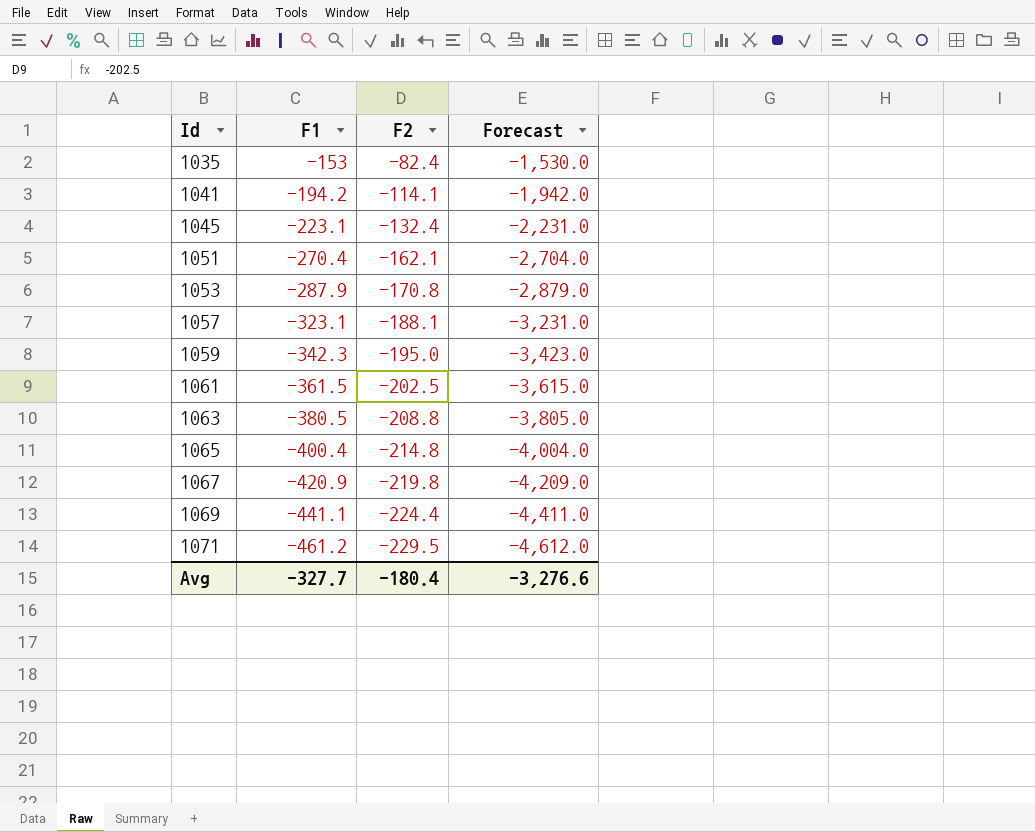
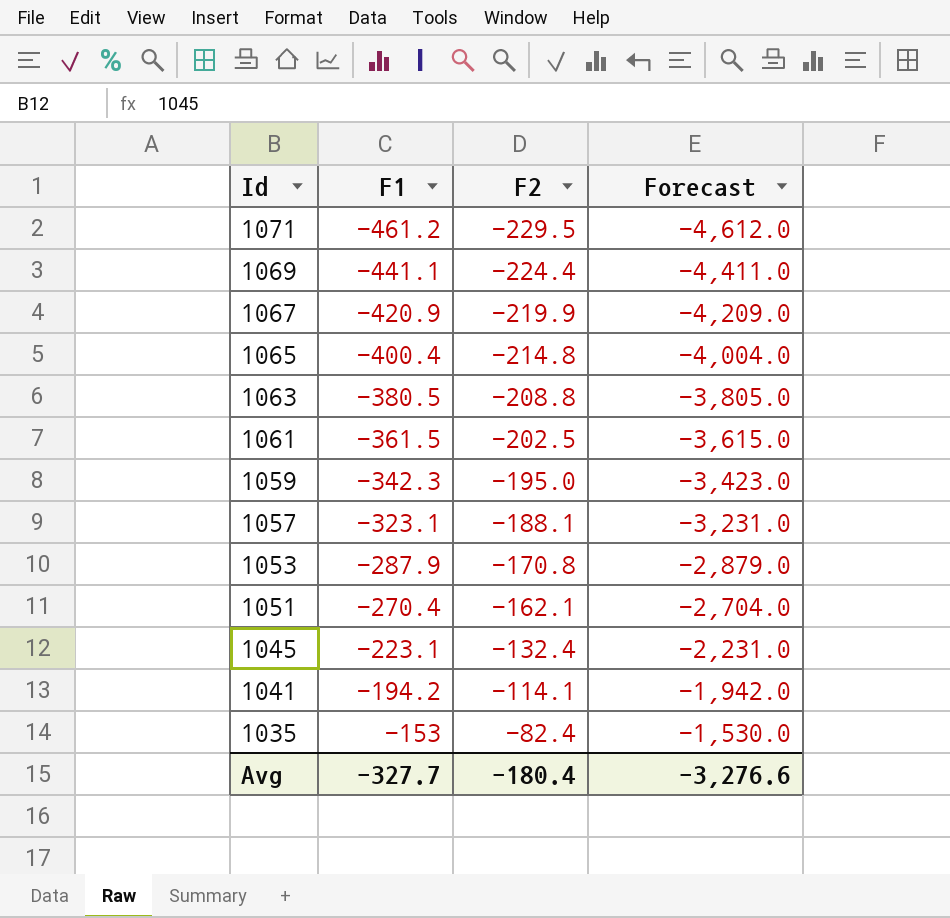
row order: Id ascending -> Id descending
1067 | F2: -219.8 -> -219.9

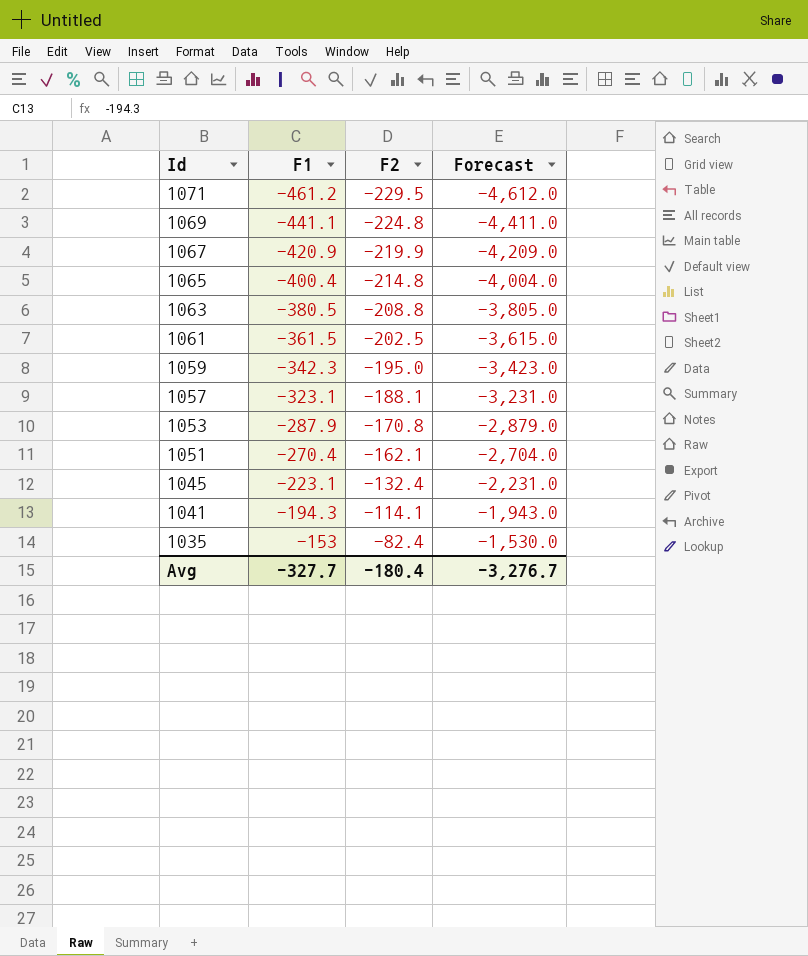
1069 | F2: -224.4 -> -224.8
1041 | F1: -194.2 -> -194.3
1041 | Forecast: -1,942.0 -> -1,943.0
Avg | Forecast: -3,276.6 -> -3,276.7

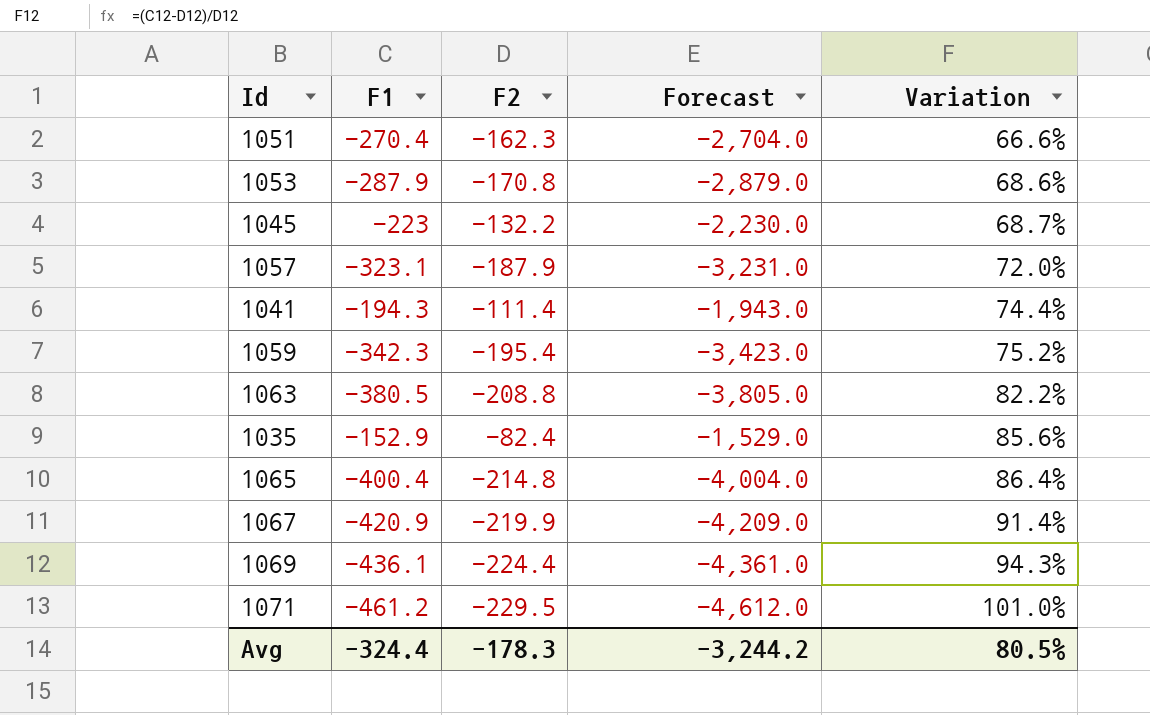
row order: Id descending -> Variation ascending
column Variation | formula: none -> ([F1] - [F2]) / [F2]
row 1061: -361.5 | -202.5 | -3,615.0 -> none
1051 | F2: -162.1 -> -162.3
1045 | F1: -223.1 -> -223
1045 | F2: -132.4 -> -132.2
1045 | Forecast: -2,231.0 -> -2,230.0
1057 | F2: -188.1 -> -187.9
1041 | F2: -114.1 -> -111.4
1059 | F2: -195.0 -> -195.4
1035 | F1: -153 -> -152.9
1035 | Forecast: -1,530.0 -> -1,529.0
1069 | F1: -441.1 -> -436.1
1069 | F2: -224.8 -> -224.4
1069 | Forecast: -4,411.0 -> -4,361.0
Avg | F1: -327.7 -> -324.4
Avg | F2: -180.4 -> -178.3
Avg | Forecast: -3,276.7 -> -3,244.2

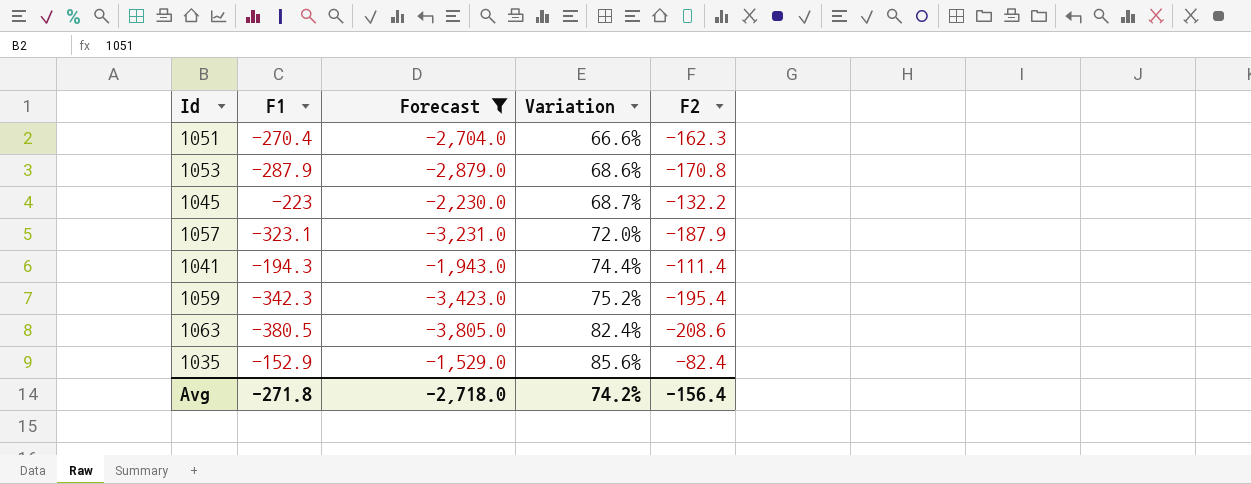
filter: none -> Forecast >= -3,805.0
column F2 | position: 3 -> 5
1063 | Variation: 82.2% -> 82.4%
1063 | F2: -208.8 -> -208.6
Avg | F1: -324.4 -> -271.8
Avg | Forecast: -3,244.2 -> -2,718.0
Avg | Variation: 80.5% -> 74.2%
Avg | F2: -178.3 -> -156.4

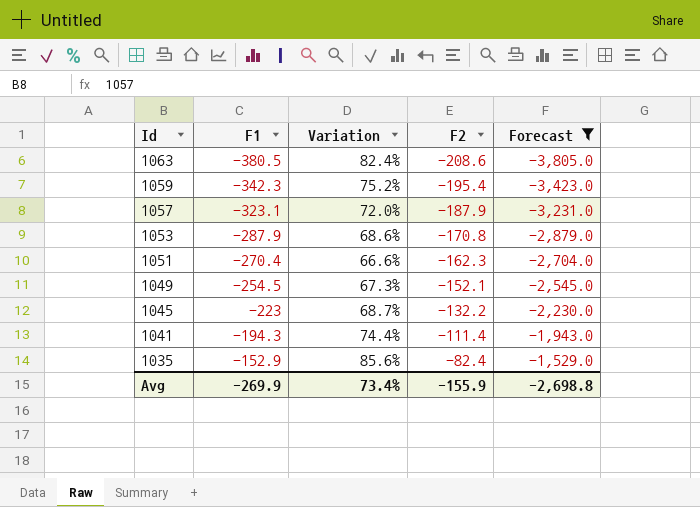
row order: Variation ascending -> Id descending
column Forecast | position: 3 -> 5
row 1049: none -> -254.5 | 67.3% | -152.1 | -2,545.0
Avg | F1: -271.8 -> -269.9
Avg | Variation: 74.2% -> 73.4%
Avg | F2: -156.4 -> -155.9
Avg | Forecast: -2,718.0 -> -2,698.8

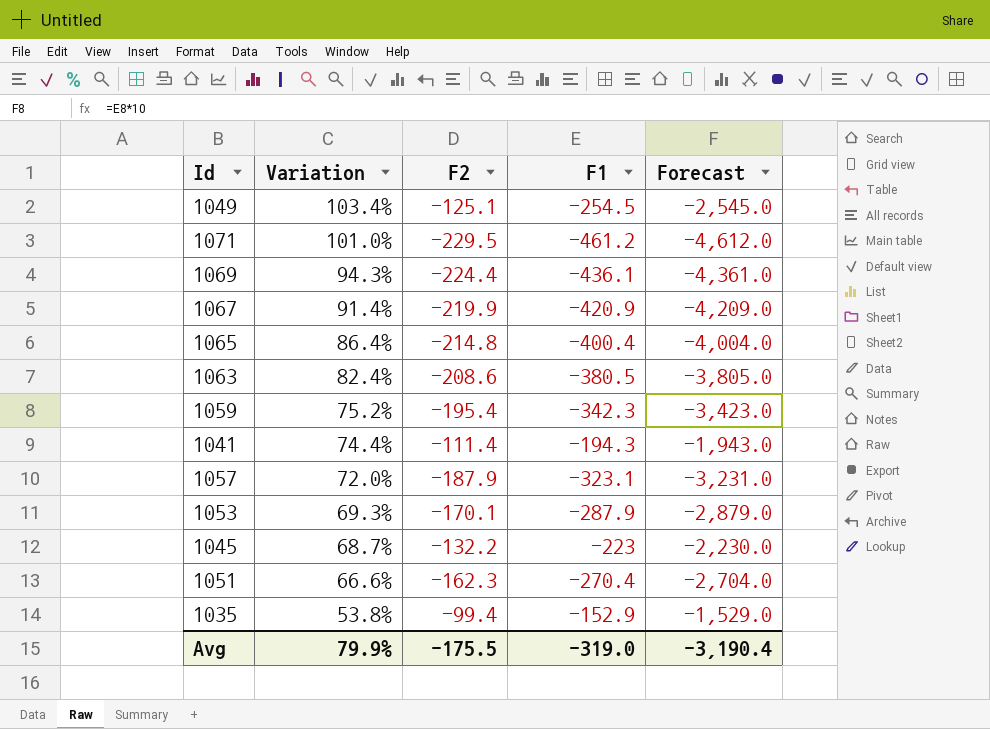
filter: Forecast >= -3,805.0 -> none
row order: Id descending -> Variation descending
column F1 | position: 2 -> 4
1049 | Variation: 67.3% -> 103.4%
1049 | F2: -152.1 -> -125.1
1053 | Variation: 68.6% -> 69.3%
1053 | F2: -170.8 -> -170.1
1035 | Variation: 85.6% -> 53.8%
1035 | F2: -82.4 -> -99.4
Avg | Variation: 73.4% -> 79.9%
Avg | F2: -155.9 -> -175.5
Avg | F1: -269.9 -> -319.0
Avg | Forecast: -2,698.8 -> -3,190.4

